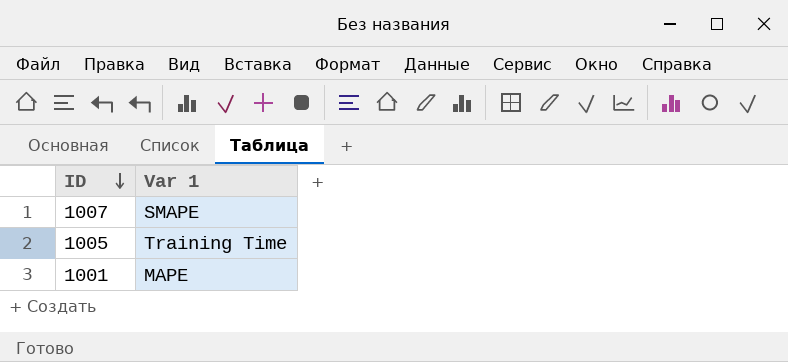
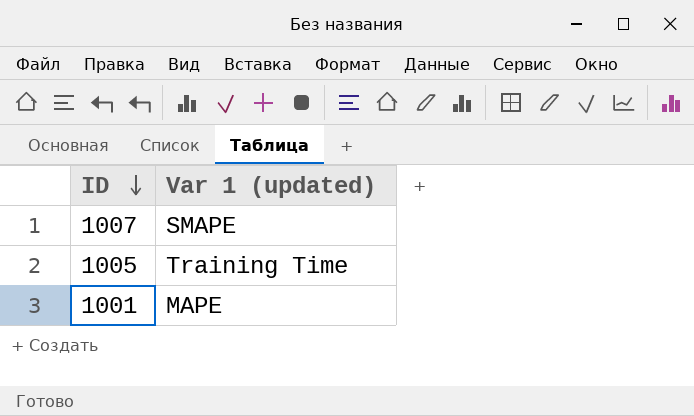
column name: Var 1 -> Var 1 (updated)

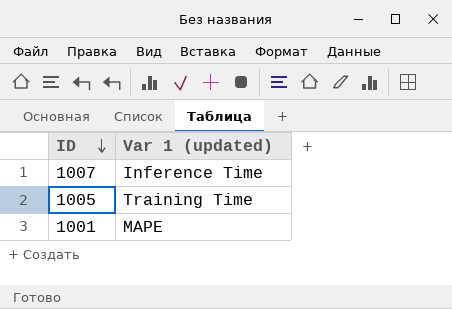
1007 | Var 1 (updated): SMAPE -> Inference Time

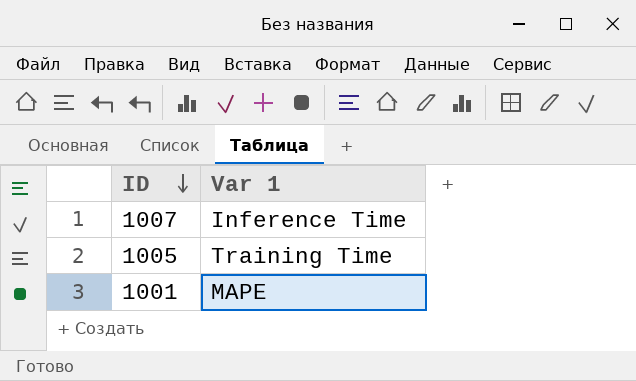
column name: Var 1 (updated) -> Var 1

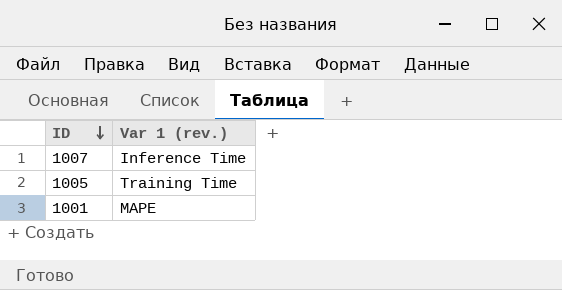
column name: Var 1 -> Var 1 (rev.)

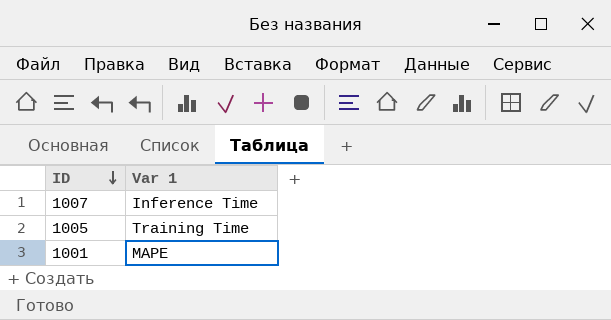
column name: Var 1 (rev.) -> Var 1

